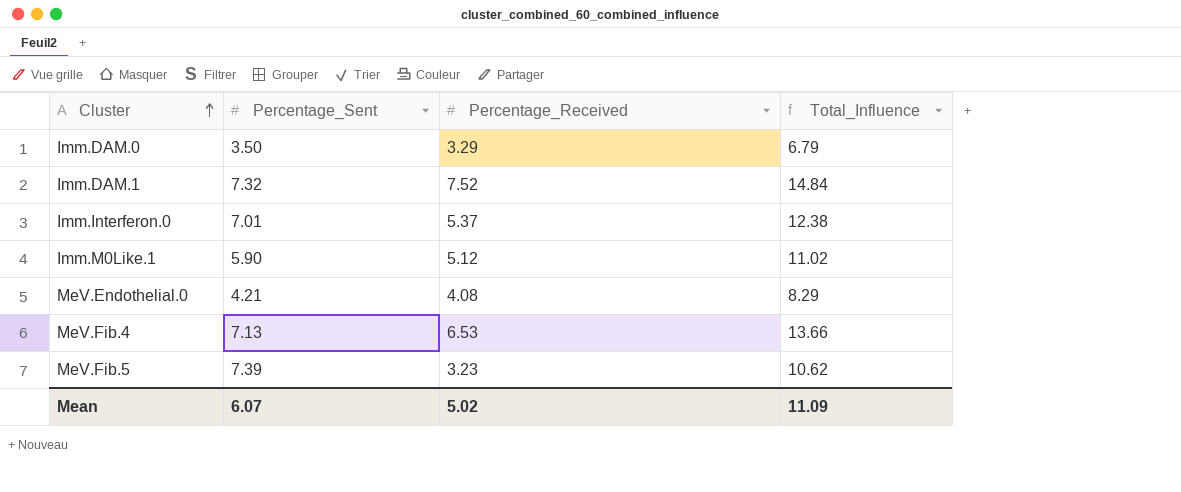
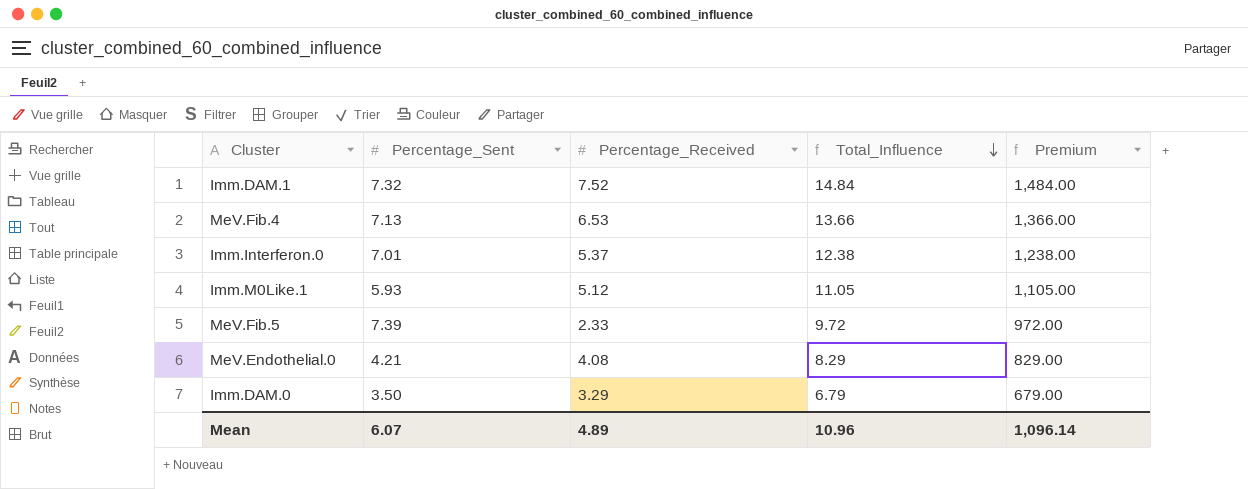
row order: Cluster ascending -> Total_Influence descending
column Premium | formula: none -> [Total_Influence] * 100
Imm.M0Like.1 | Percentage_Sent: 5.90 -> 5.93
Imm.M0Like.1 | Total_Influence: 11.02 -> 11.05
MeV.Fib.5 | Percentage_Received: 3.23 -> 2.33
MeV.Fib.5 | Total_Influence: 10.62 -> 9.72
Mean | Percentage_Received: 5.02 -> 4.89
Mean | Total_Influence: 11.09 -> 10.96

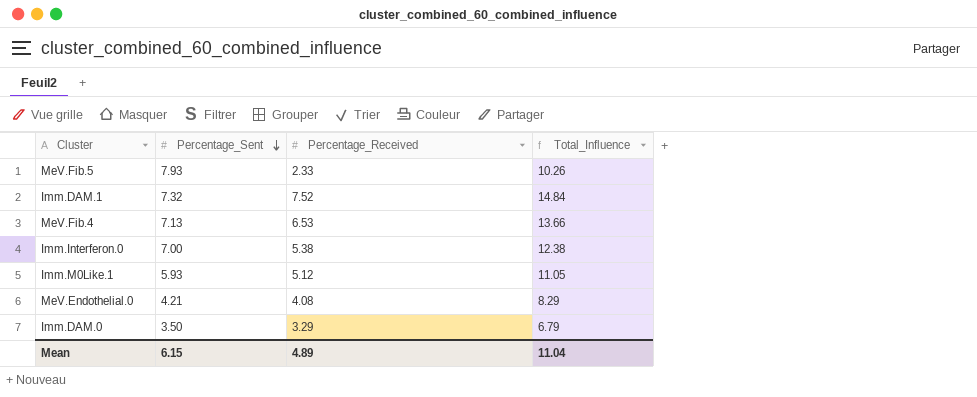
row order: Total_Influence descending -> Percentage_Sent descending
column Premium | formula: [Total_Influence] * 100 -> none
MeV.Fib.5 | Percentage_Sent: 7.39 -> 7.93
MeV.Fib.5 | Total_Influence: 9.72 -> 10.26
Imm.Interferon.0 | Percentage_Sent: 7.01 -> 7.00
Imm.Interferon.0 | Percentage_Received: 5.37 -> 5.38
Mean | Percentage_Sent: 6.07 -> 6.15
Mean | Total_Influence: 10.96 -> 11.04

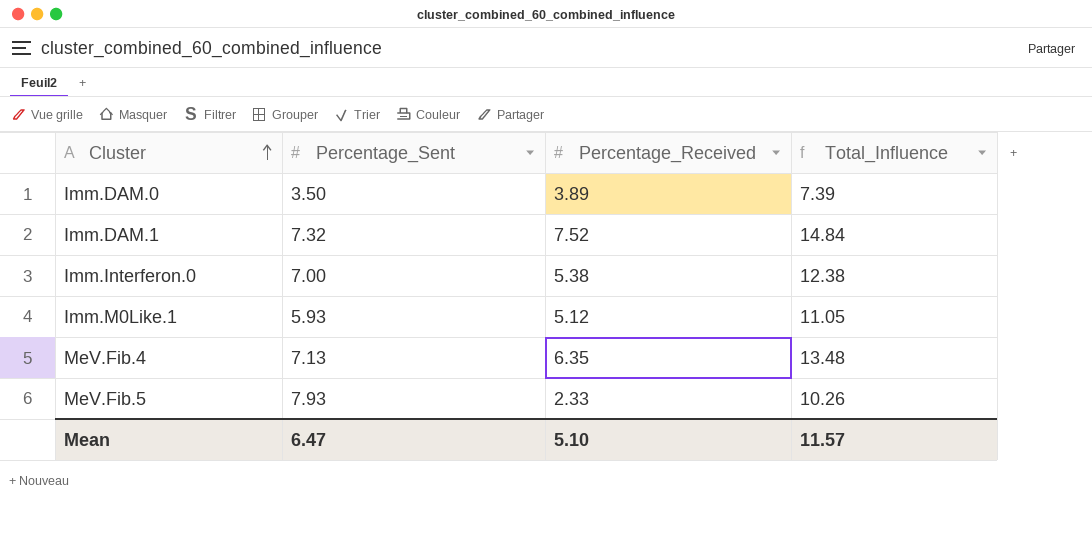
row order: Percentage_Sent descending -> Cluster ascending
row MeV.Endothelial.0: 4.21 | 4.08 | 8.29 -> none
Imm.DAM.0 | Percentage_Received: 3.29 -> 3.89
Imm.DAM.0 | Total_Influence: 6.79 -> 7.39
MeV.Fib.4 | Percentage_Received: 6.53 -> 6.35
MeV.Fib.4 | Total_Influence: 13.66 -> 13.48
Mean | Percentage_Sent: 6.15 -> 6.47
Mean | Percentage_Received: 4.89 -> 5.10
Mean | Total_Influence: 11.04 -> 11.57

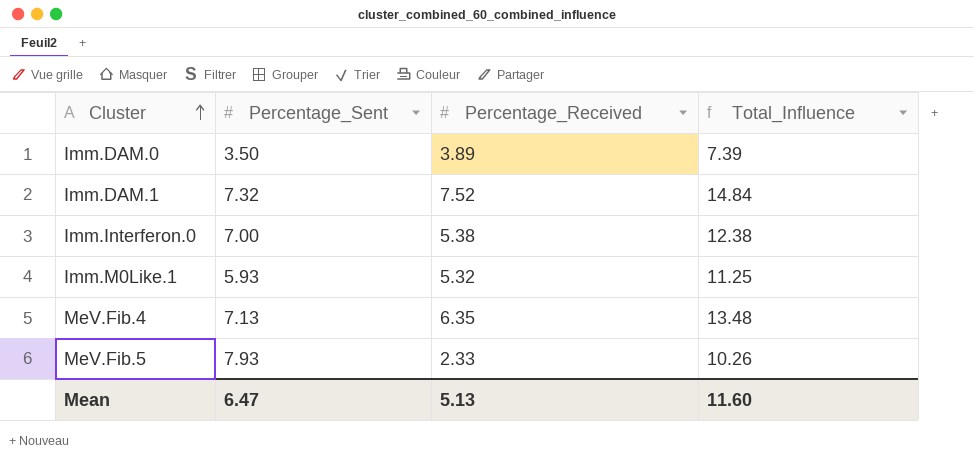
Imm.M0Like.1 | Percentage_Received: 5.12 -> 5.32
Imm.M0Like.1 | Total_Influence: 11.05 -> 11.25
Mean | Percentage_Received: 5.10 -> 5.13
Mean | Total_Influence: 11.57 -> 11.60

